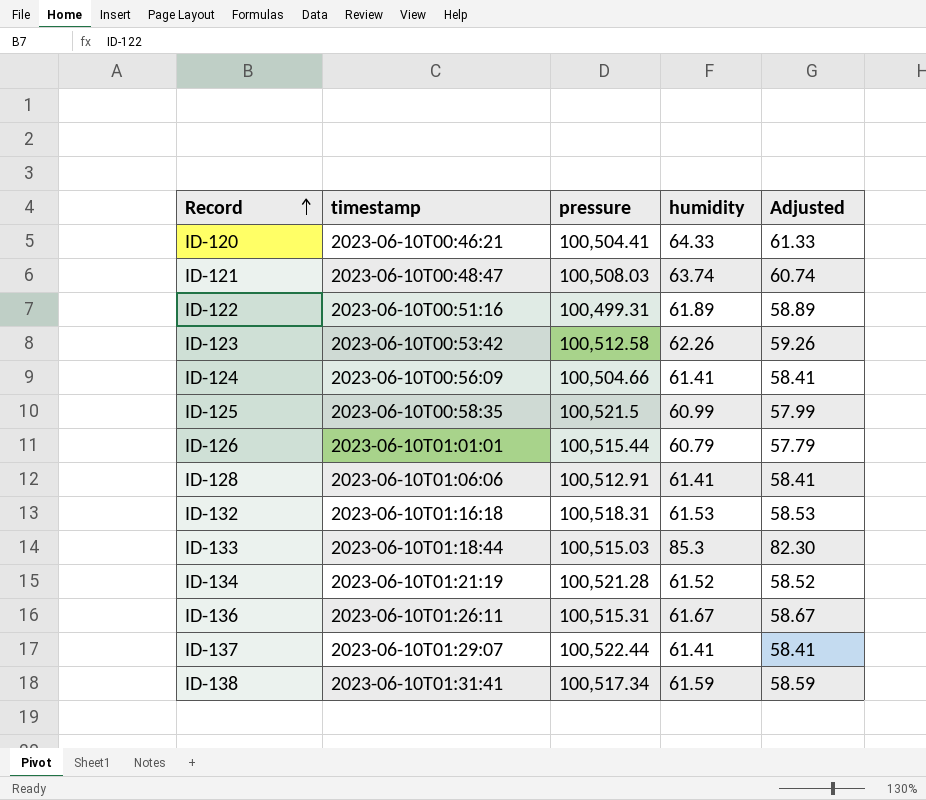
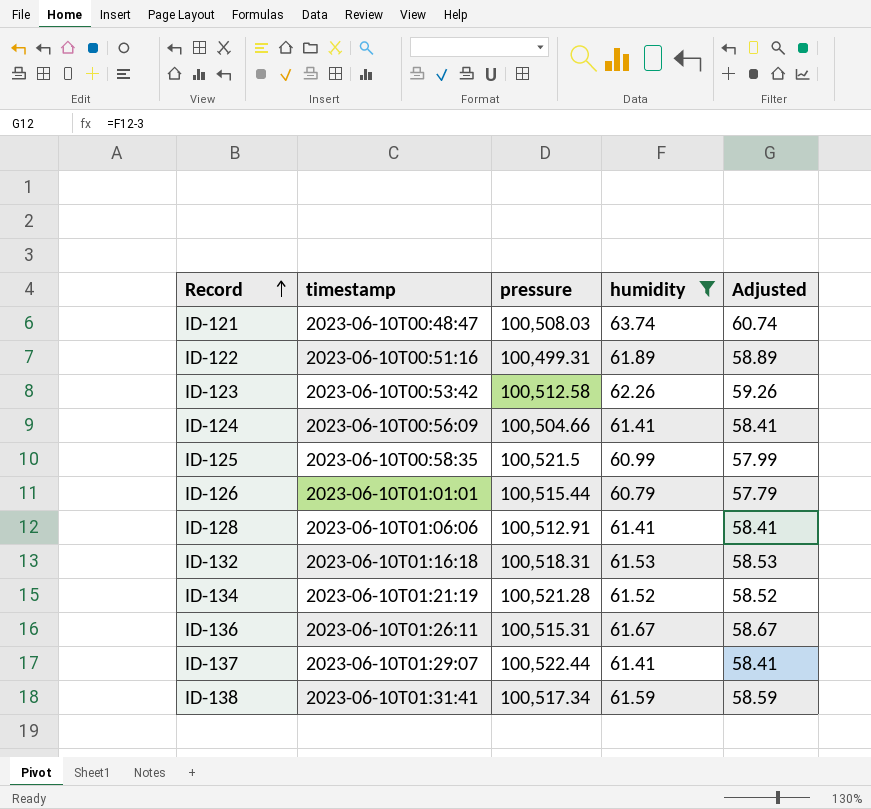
filter: none -> humidity <= 63.74

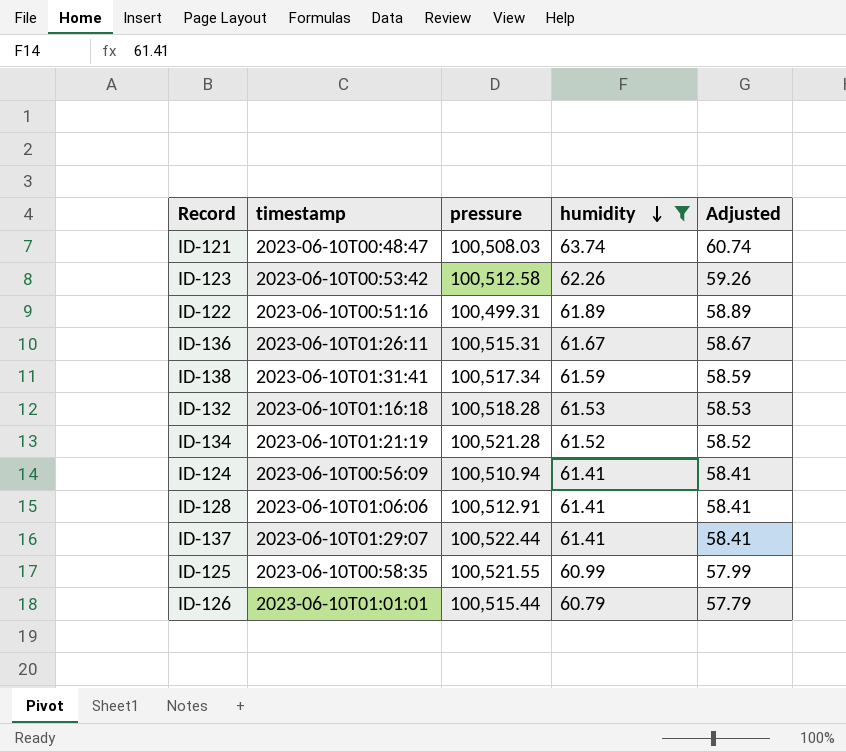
row order: Record ascending -> humidity descending
ID-132 | pressure: 100,518.31 -> 100,518.28
ID-124 | pressure: 100,504.66 -> 100,510.94
ID-125 | pressure: 100,521.5 -> 100,521.55

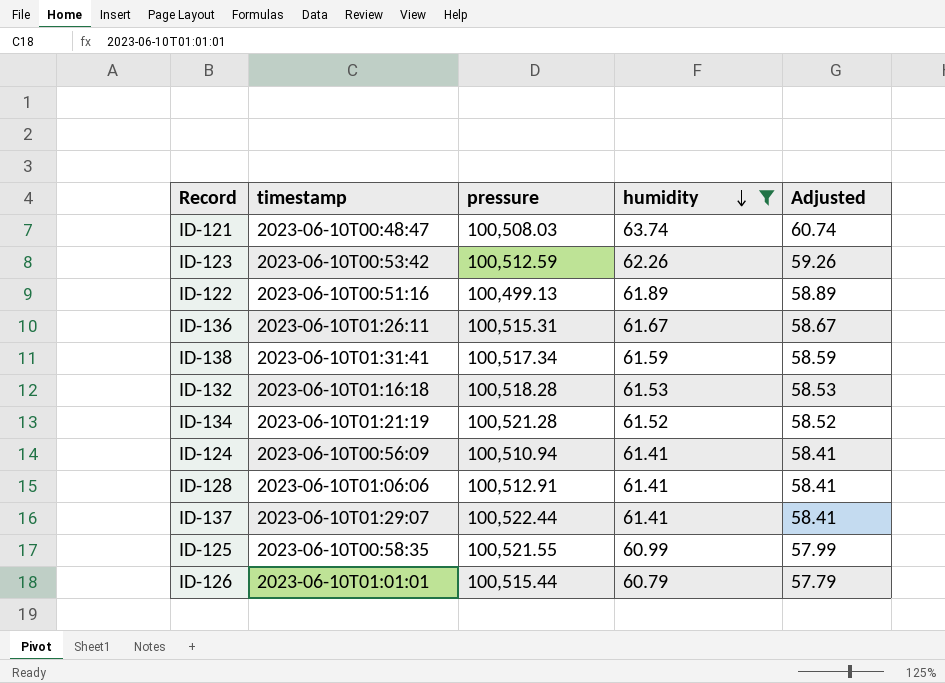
ID-123 | pressure: 100,512.58 -> 100,512.59
ID-122 | pressure: 100,499.31 -> 100,499.13

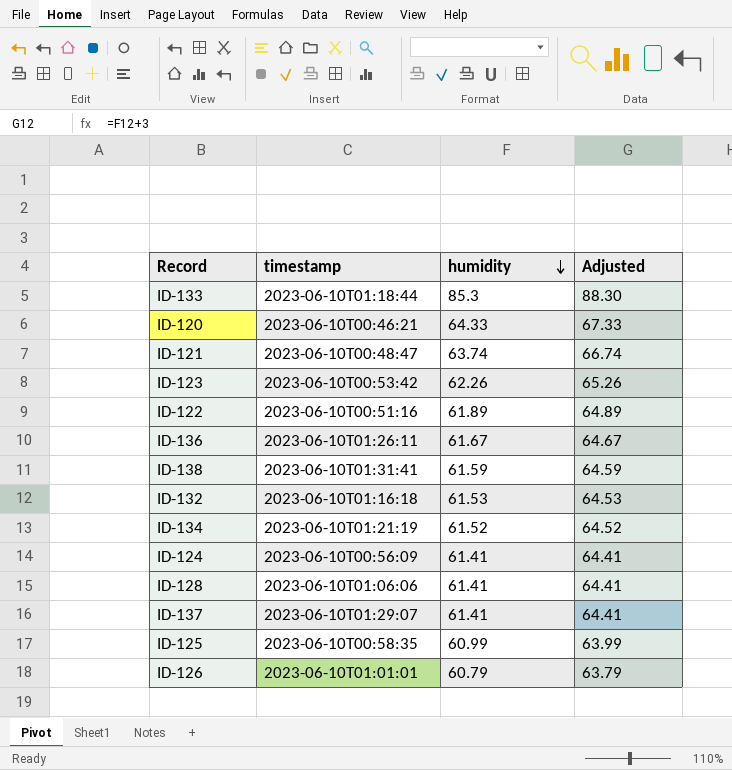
filter: humidity <= 63.74 -> none
column pressure | position: 3 -> none
column Adjusted | formula: [humidity] - 3 -> [humidity] + 3

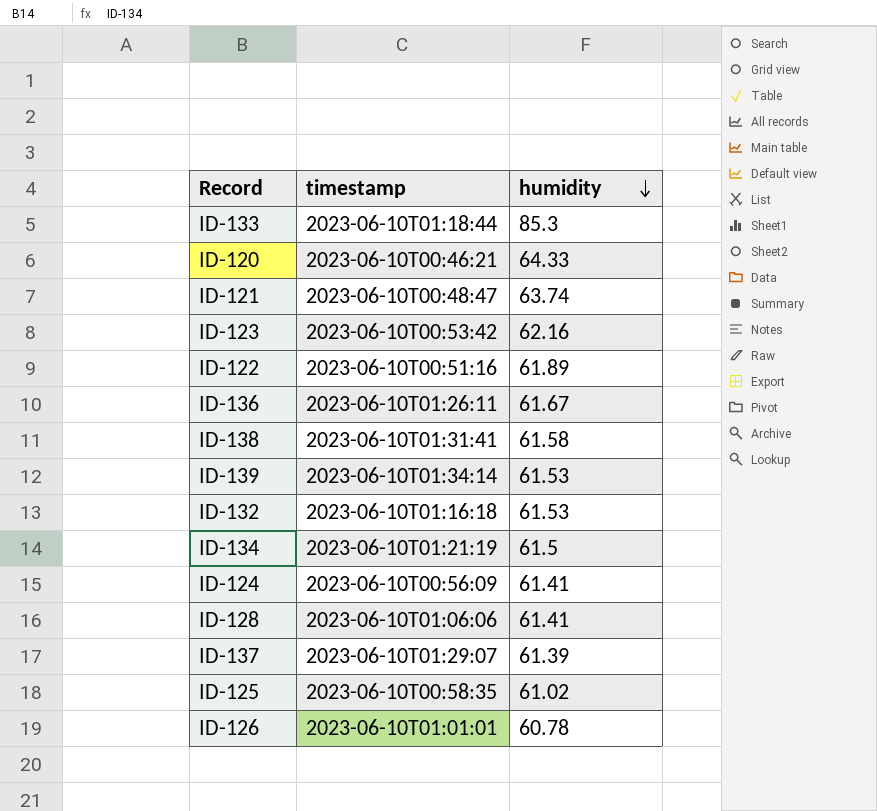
column Adjusted | formula: [humidity] + 3 -> none
ID-123 | humidity: 62.26 -> 62.16
ID-138 | humidity: 61.59 -> 61.58
row ID-139: none -> 2023-06-10T01:34:14 | 61.53
ID-134 | humidity: 61.52 -> 61.5
ID-137 | humidity: 61.41 -> 61.39
ID-125 | humidity: 60.99 -> 61.02
ID-126 | humidity: 60.79 -> 60.78

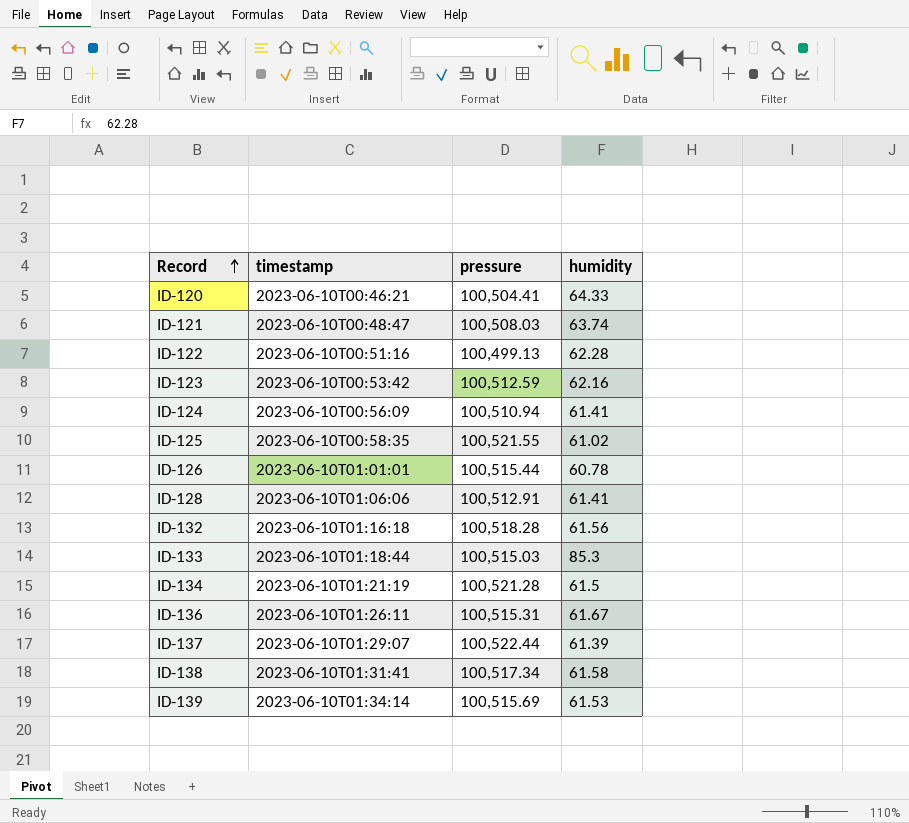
row order: humidity descending -> Record ascending
column pressure | position: none -> 3
ID-122 | humidity: 61.89 -> 62.28
ID-132 | humidity: 61.53 -> 61.56

